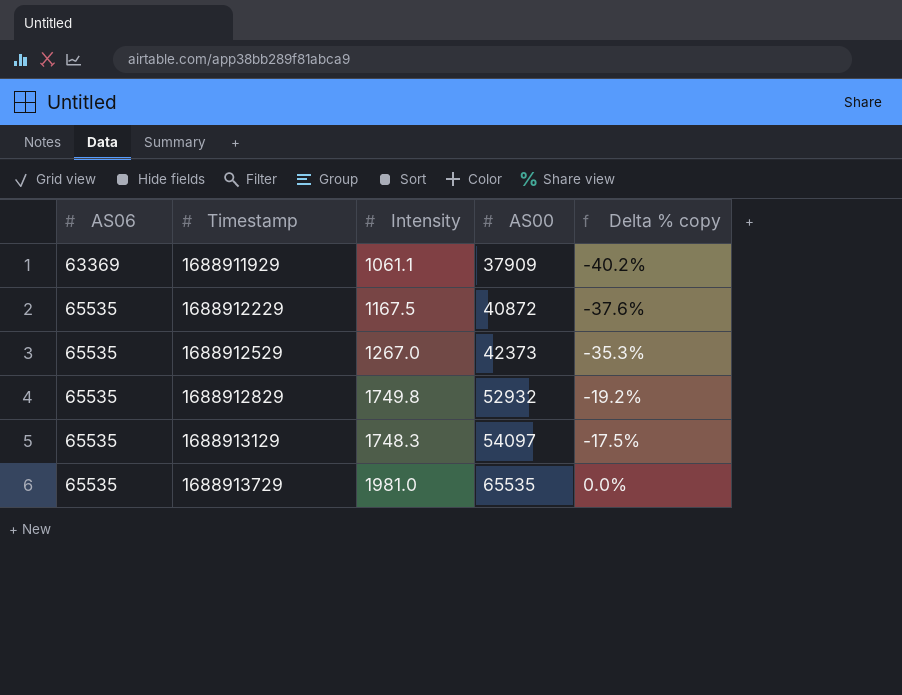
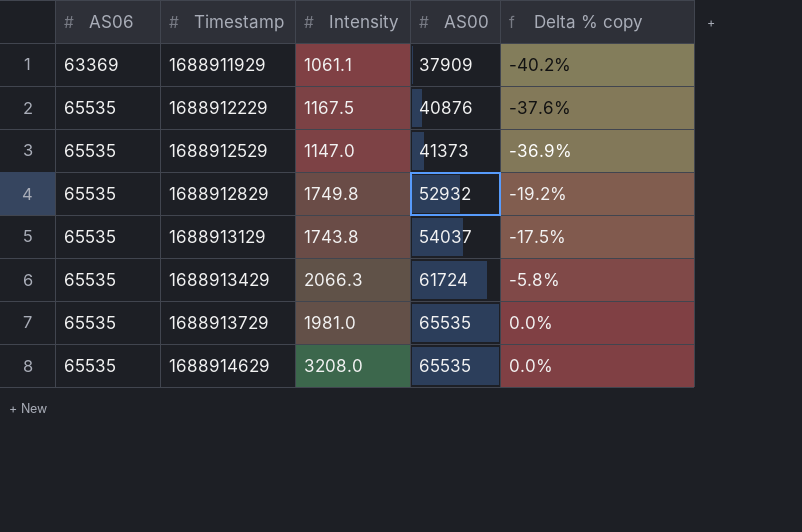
1688912229 | AS00: 40872 -> 40876
1688912529 | Intensity: 1267.0 -> 1147.0
1688912529 | AS00: 42373 -> 41373
1688912529 | Delta % copy: -35.3% -> -36.9%
1688913129 | Intensity: 1748.3 -> 1743.8
1688913129 | AS00: 54097 -> 54037
row 1688913429: none -> 65535 | 2066.3 | 61724 | -5.8%
row 1688914629: none -> 65535 | 3208.0 | 65535 | 0.0%

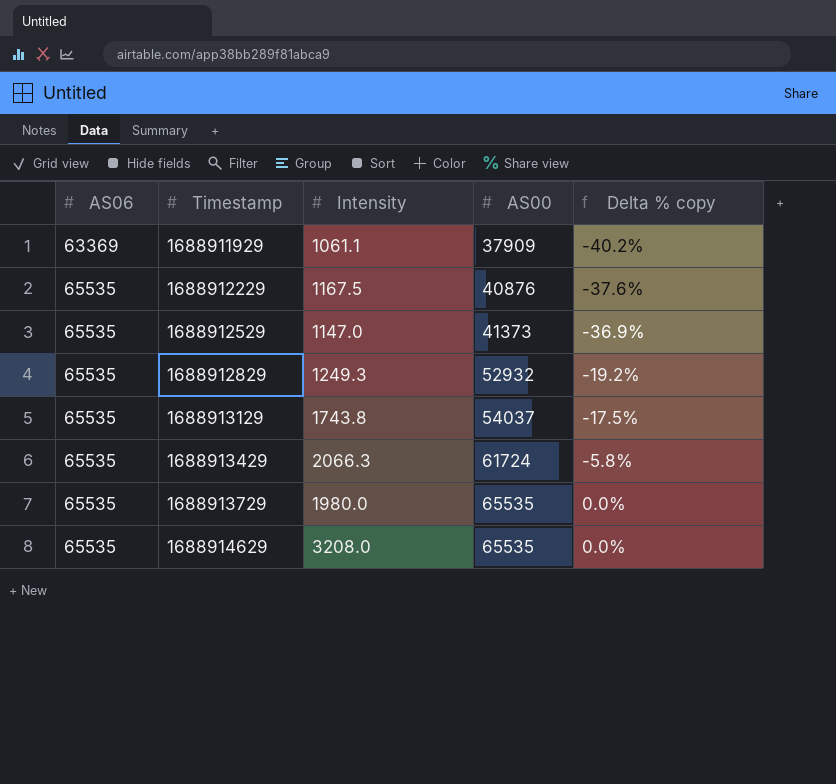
1688912829 | Intensity: 1749.8 -> 1249.3
1688913729 | Intensity: 1981.0 -> 1980.0

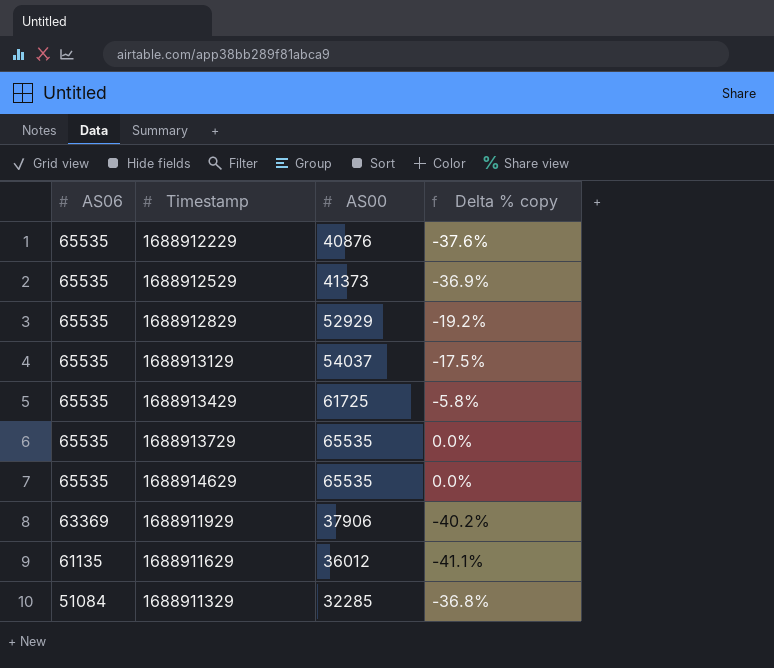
row order: AS06 ascending -> AS06 descending
column Intensity | position: 3 -> none
1688912829 | AS00: 52932 -> 52929
1688913429 | AS00: 61724 -> 61725
1688911929 | AS00: 37909 -> 37906
row 1688911629: none -> 61135 | 36012 | -41.1%
row 1688911329: none -> 51084 | 32285 | -36.8%

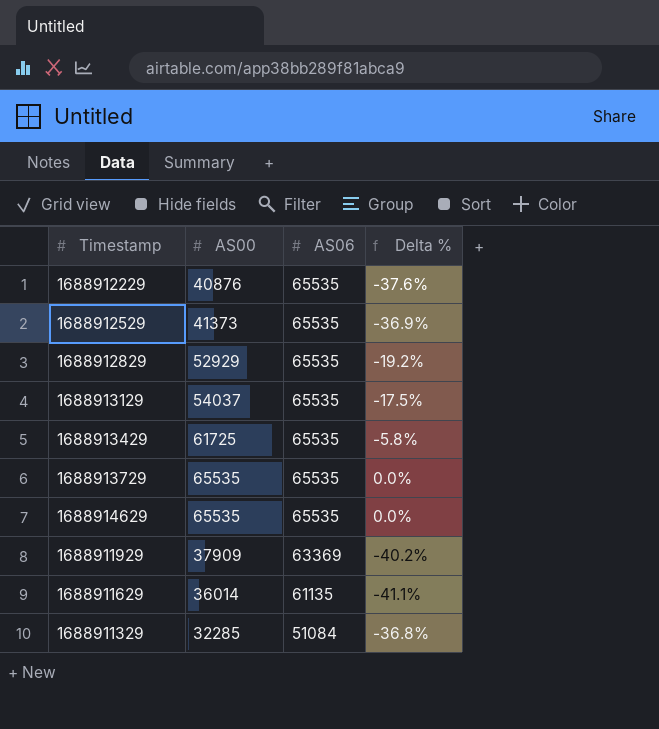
column AS06 | position: 1 -> 3
column name: Delta % copy -> Delta %
1688911929 | AS00: 37906 -> 37909
1688911629 | AS00: 36012 -> 36014

